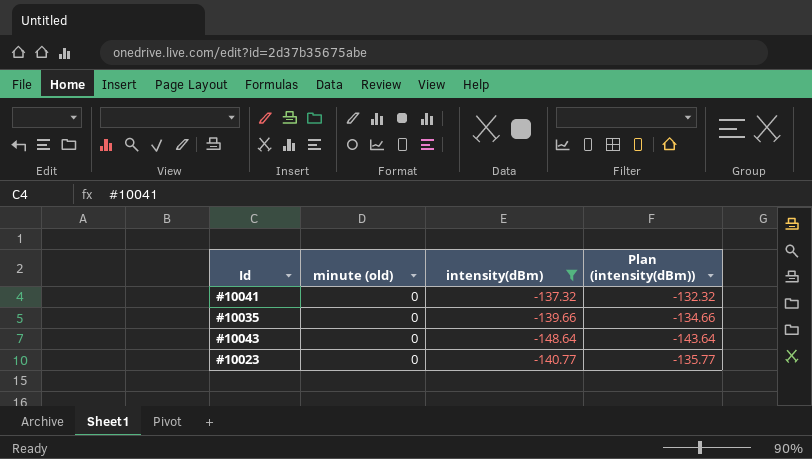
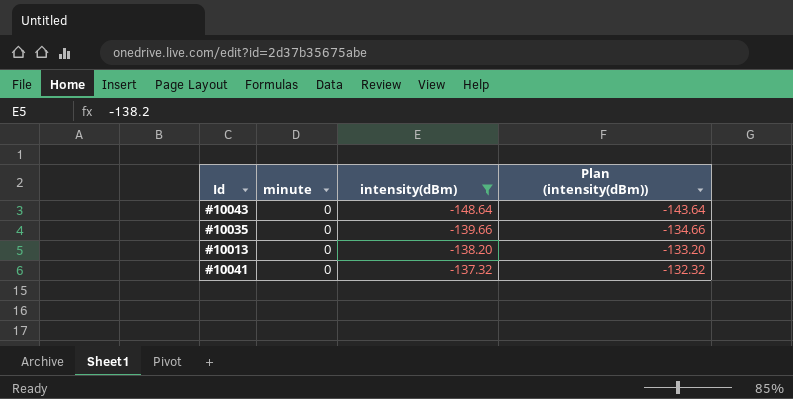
row order: none -> intensity(dBm) ascending
column name: minute (old) -> minute
row #10023: 0 | -140.77 | -135.77 -> none
row #10013: none -> 0 | -138.20 | -133.20

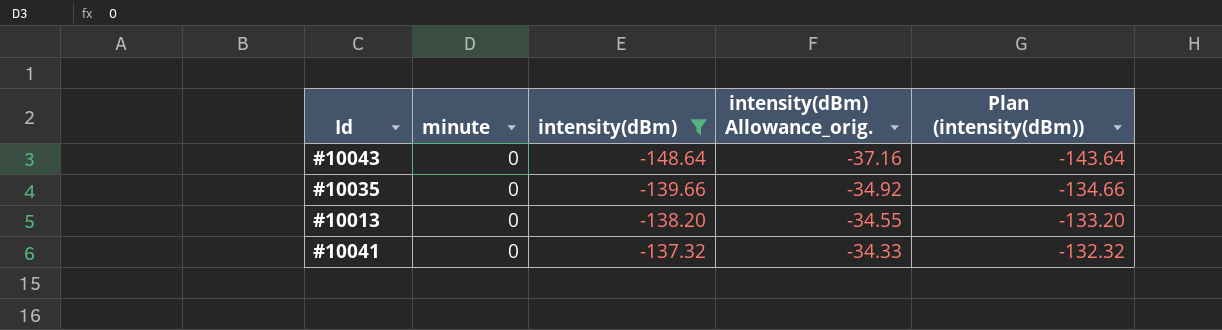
column intensity(dBm) Allowance_orig. | formula: none -> [intensity(dBm)] * 0.25

